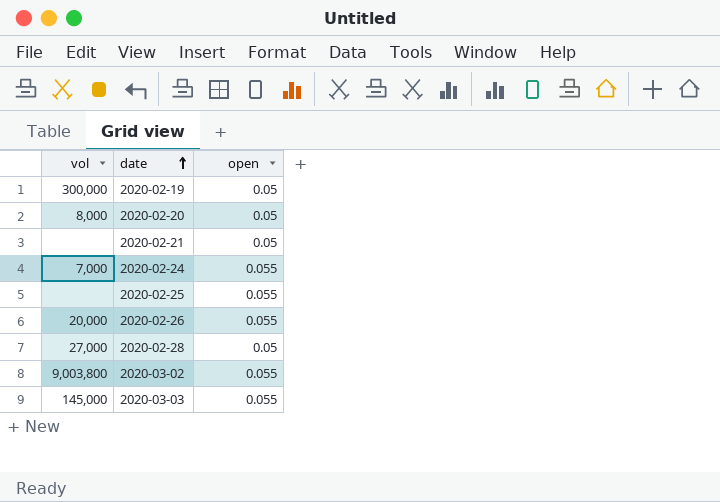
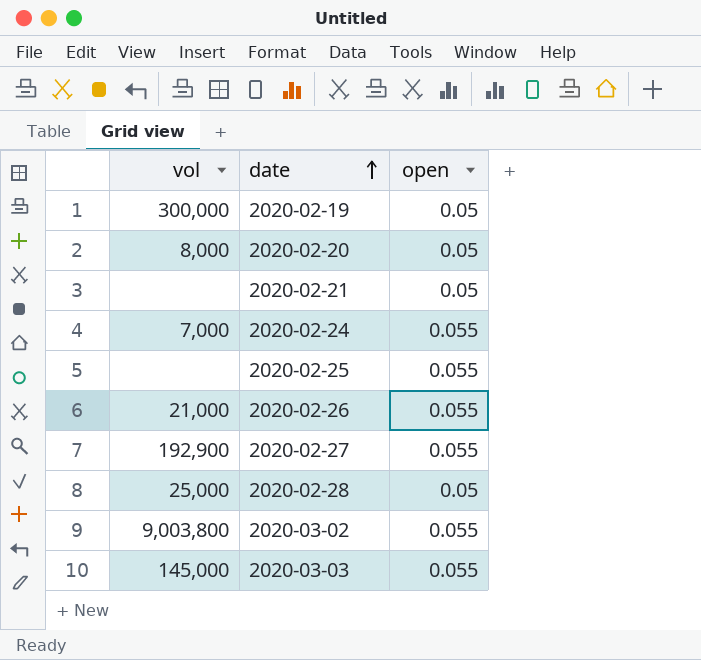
2020-02-26 | vol: 20,000 -> 21,000
row 2020-02-27: none -> 192,900 | 0.055
2020-02-28 | vol: 27,000 -> 25,000

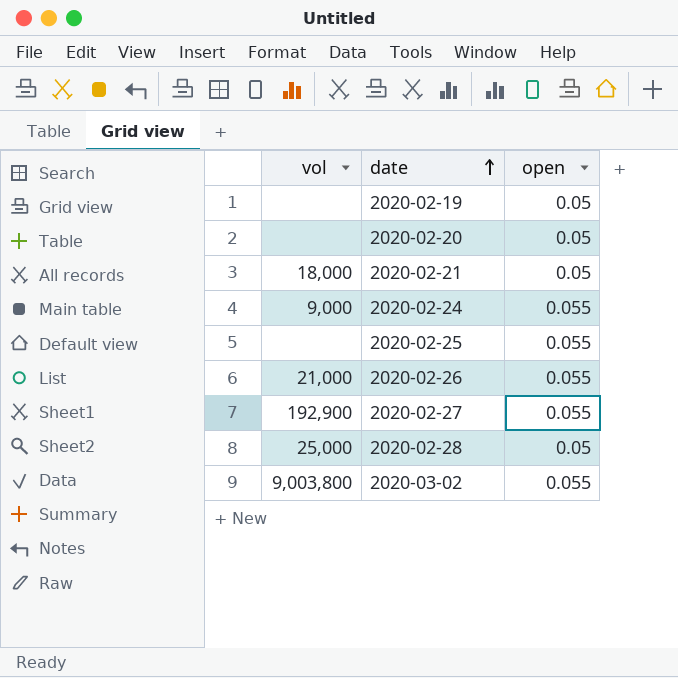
row 2020-03-03: 145,000 | 0.055 -> none
2020-02-19 | vol: 300,000 -> none
2020-02-20 | vol: 8,000 -> none
2020-02-21 | vol: none -> 18,000
2020-02-24 | vol: 7,000 -> 9,000

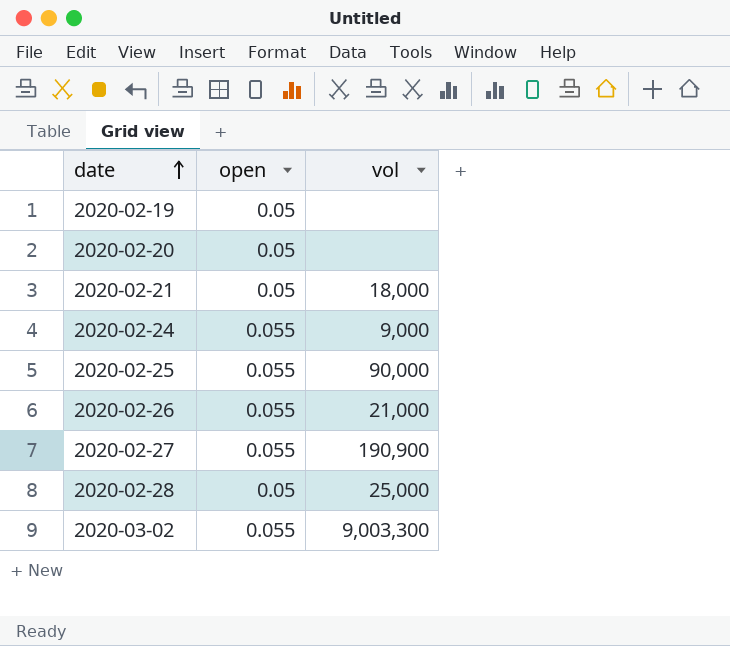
column vol | position: 1 -> 3
2020-02-25 | vol: none -> 90,000
2020-02-27 | vol: 192,900 -> 190,900
2020-03-02 | vol: 9,003,800 -> 9,003,300

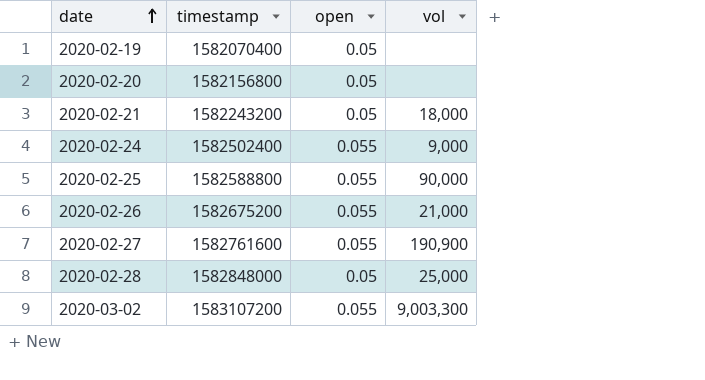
column timestamp | position: none -> 2

